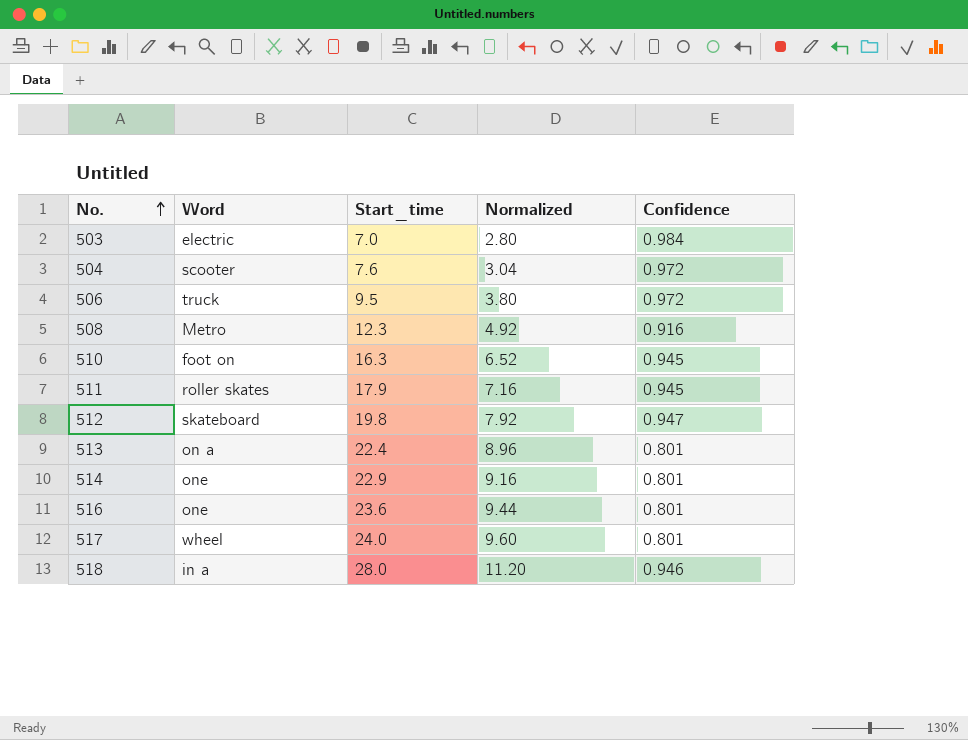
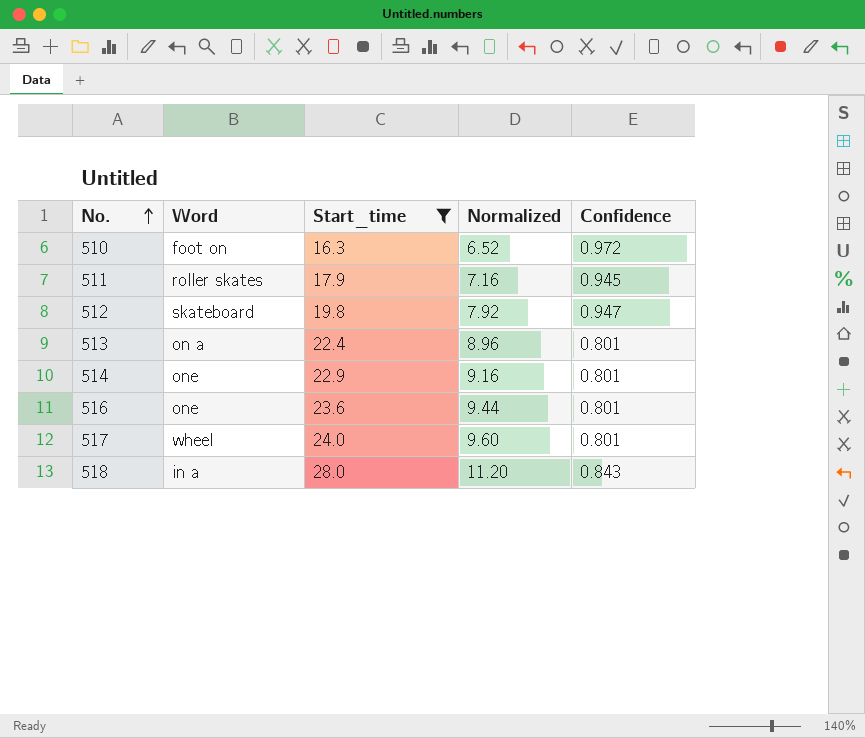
filter: none -> Start_time >= 16.3
510 | Confidence: 0.945 -> 0.972
518 | Confidence: 0.946 -> 0.843

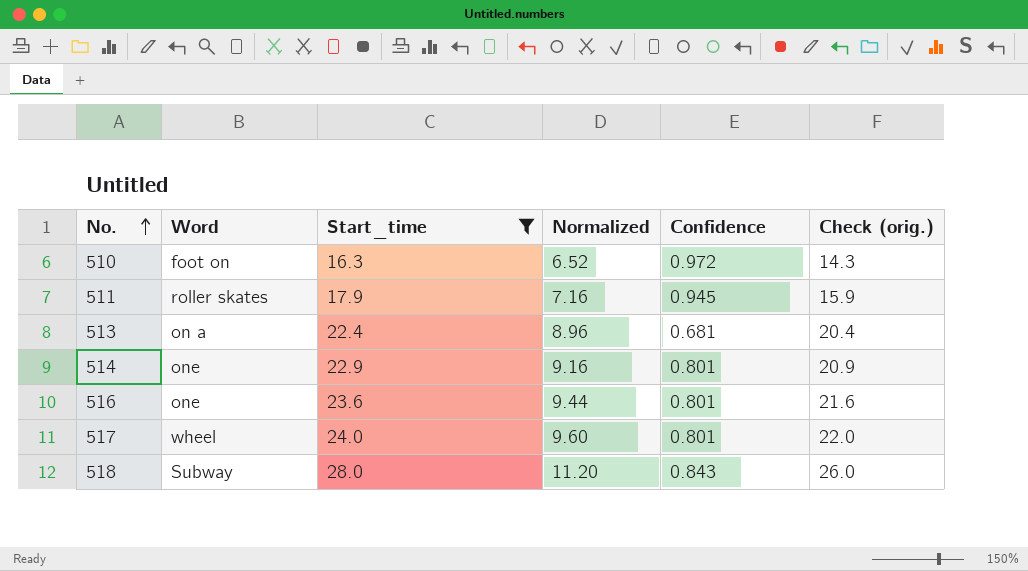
column Check (orig.) | formula: none -> [Start_time] - 2
row 512: skateboard | 19.8 | 7.92 | 0.947 -> none
513 | Confidence: 0.801 -> 0.681
518 | Word: in a -> Subway

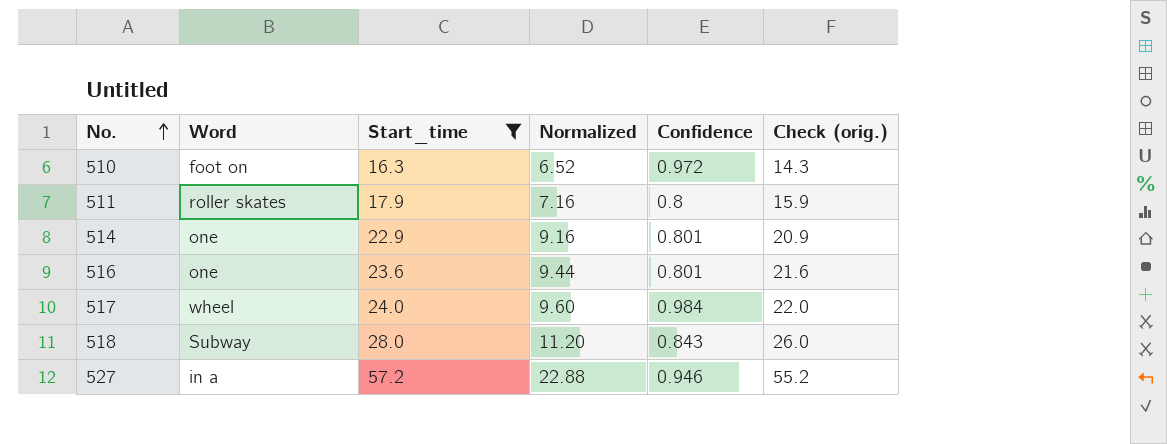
row 513: on a | 22.4 | 8.96 | 0.681 | 20.4 -> none
511 | Confidence: 0.945 -> 0.8
517 | Confidence: 0.801 -> 0.984
row 527: none -> in a | 57.2 | 22.88 | 0.946 | 55.2

